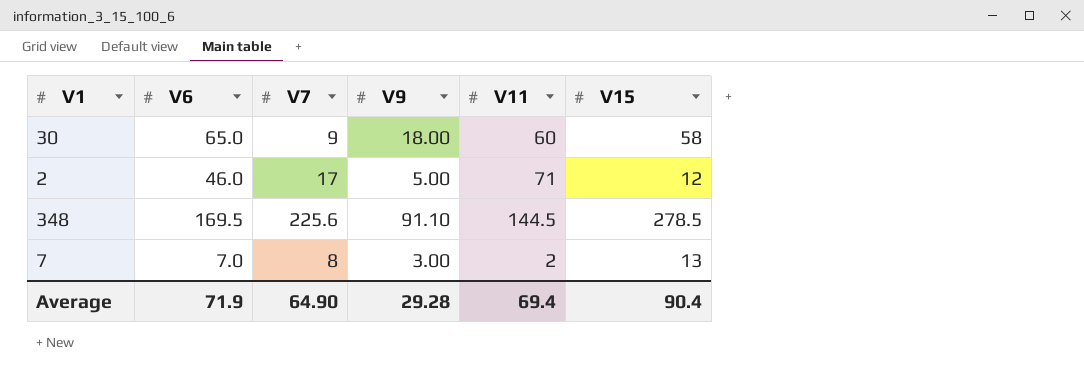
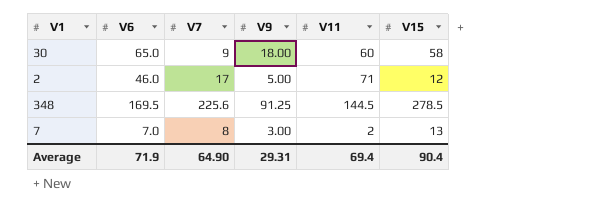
348 | V9: 91.10 -> 91.25
Average | V9: 29.28 -> 29.31

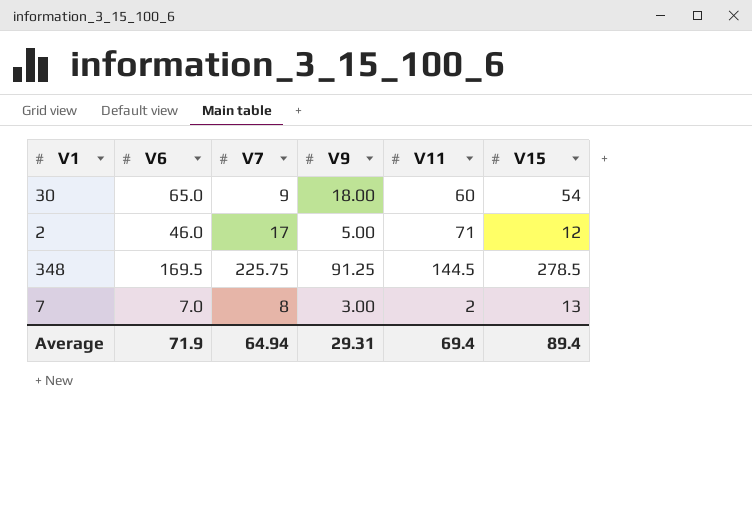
30 | V15: 58 -> 54
348 | V7: 225.6 -> 225.75
Average | V7: 64.90 -> 64.94
Average | V15: 90.4 -> 89.4

